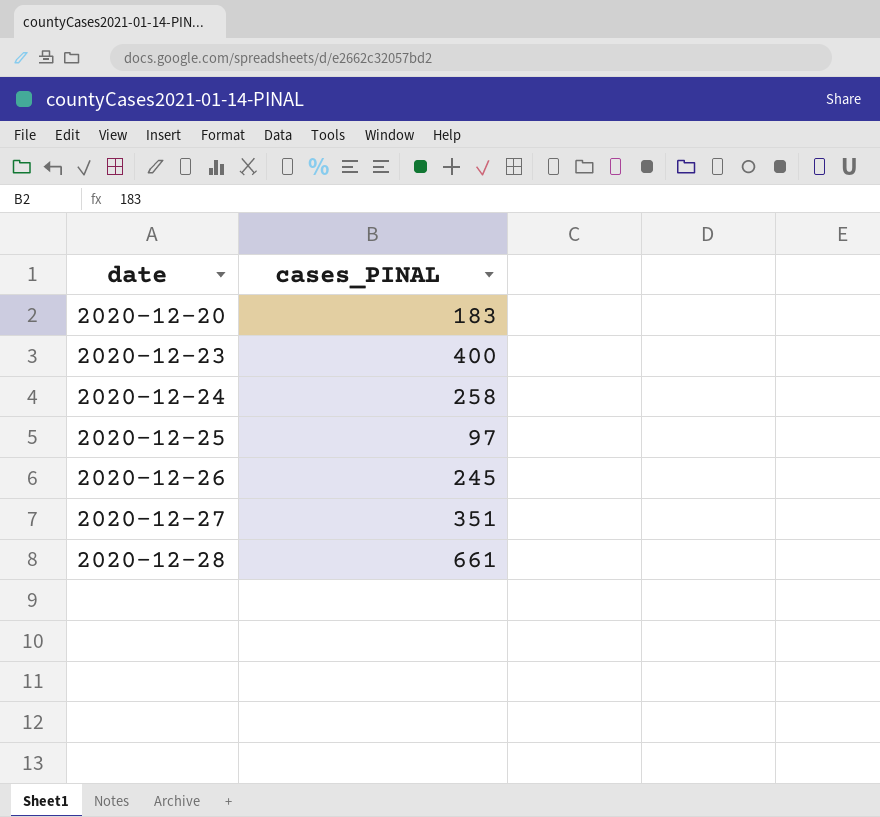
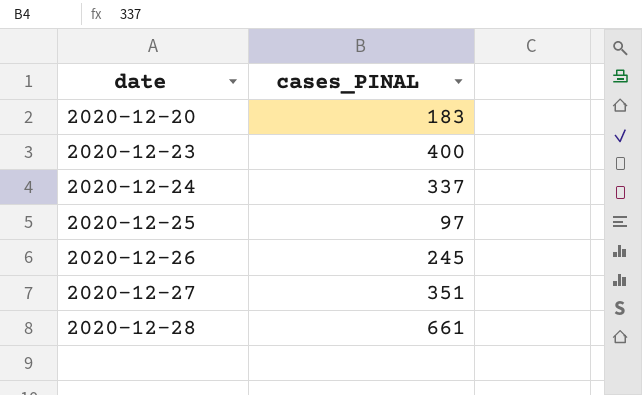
2020-12-24 | cases_PINAL: 258 -> 337

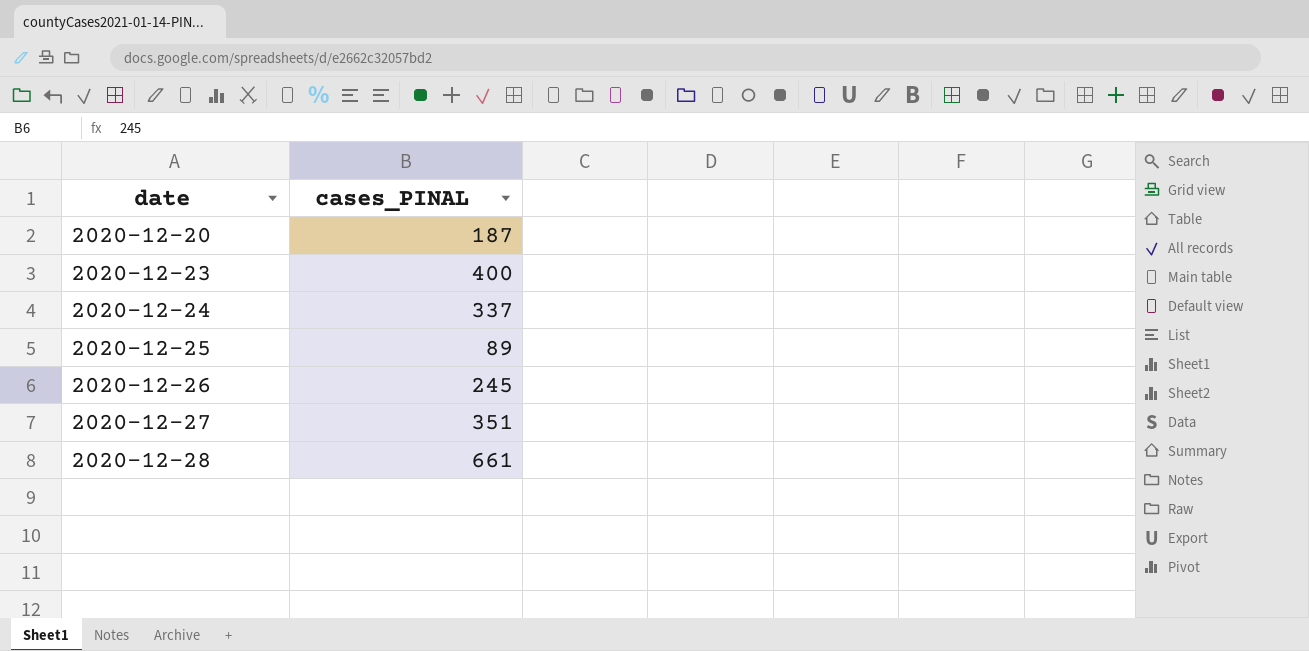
2020-12-20 | cases_PINAL: 183 -> 187
2020-12-25 | cases_PINAL: 97 -> 89

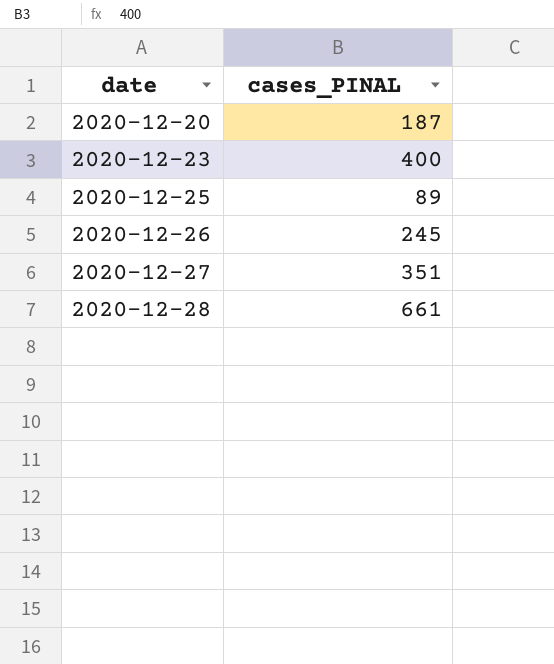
row 2020-12-24: 337 -> none

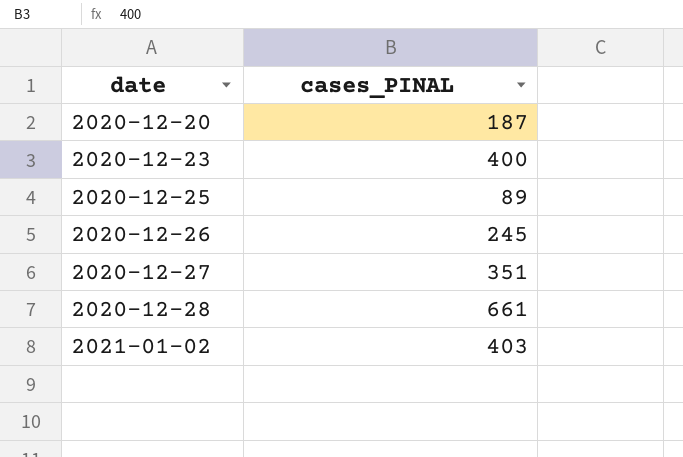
row 2021-01-02: none -> 403

